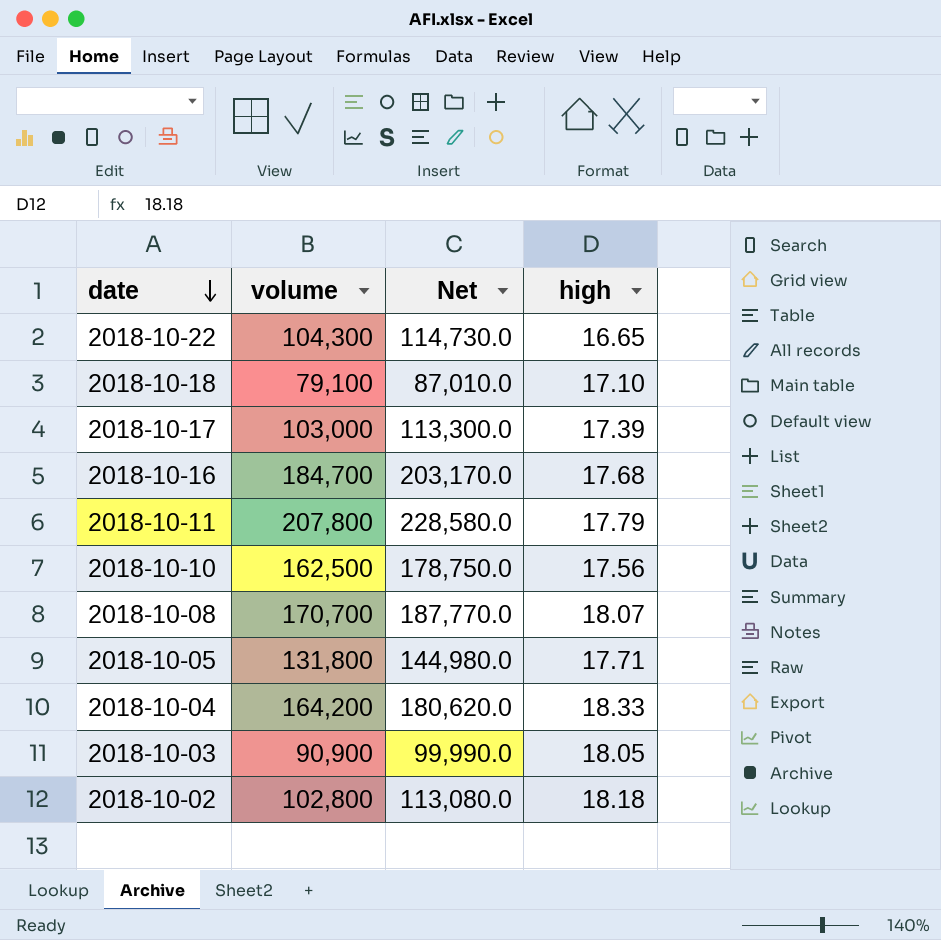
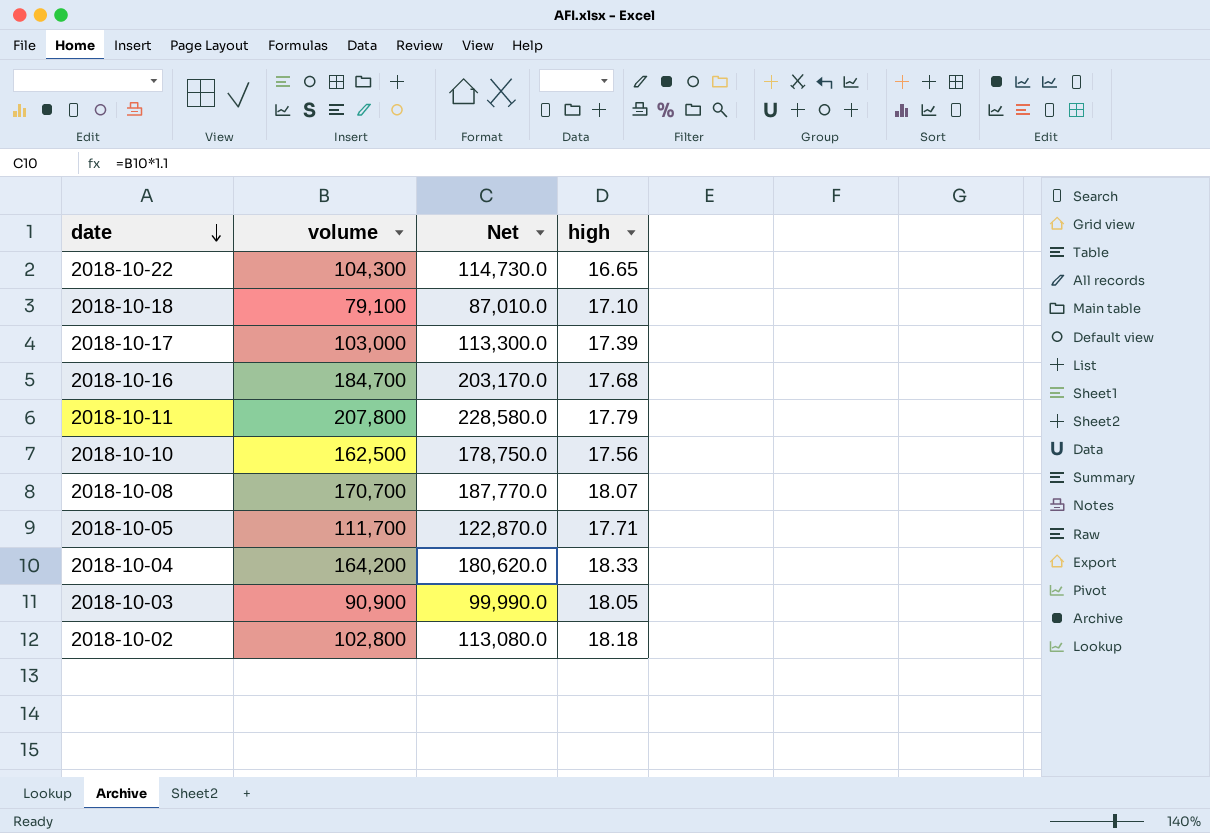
2018-10-05 | volume: 131,800 -> 111,700
2018-10-05 | Net: 144,980.0 -> 122,870.0

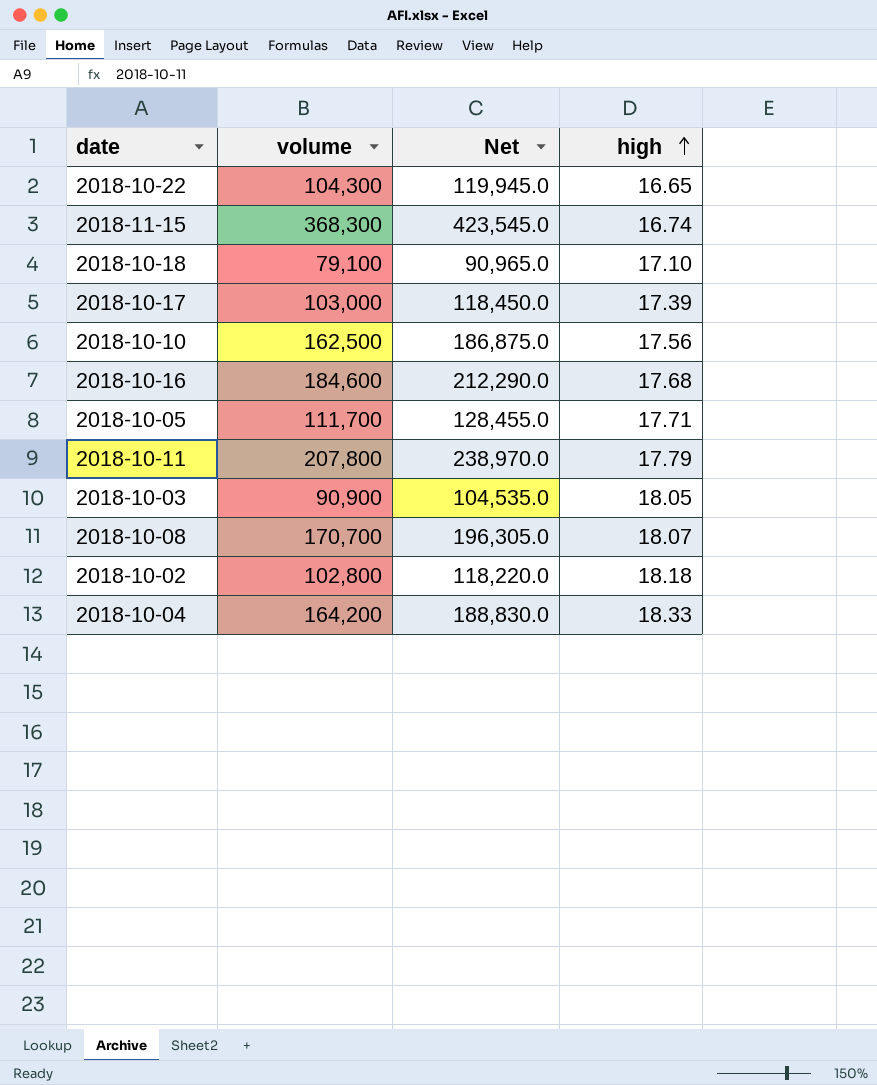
row order: date descending -> high ascending
column Net | formula: [volume] * 1.1 -> [volume] * 1.15
row 2018-11-15: none -> 368,300 | 423,545.0 | 16.74
2018-10-16 | volume: 184,700 -> 184,600

